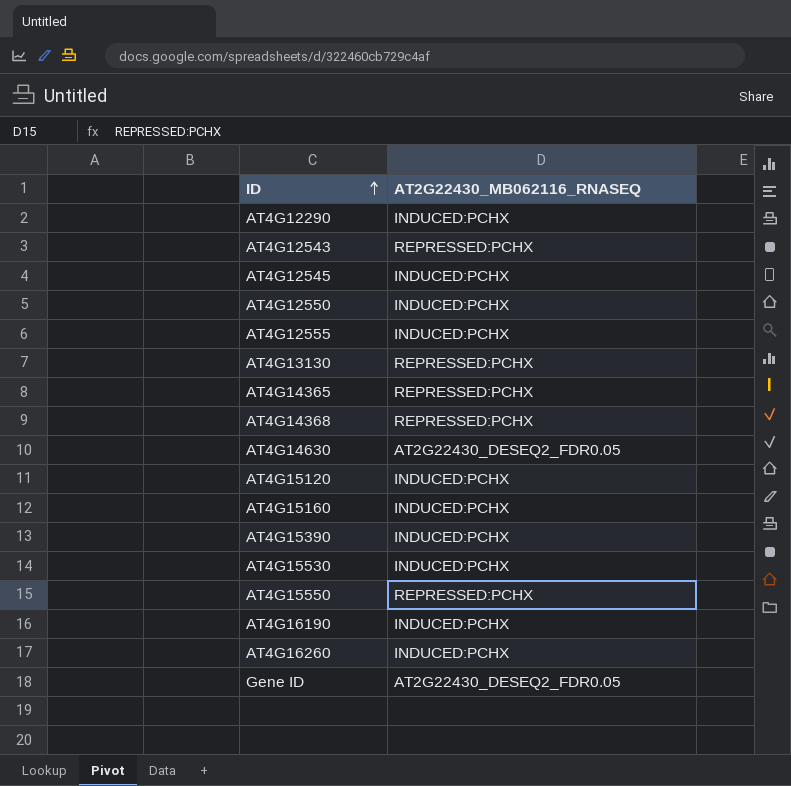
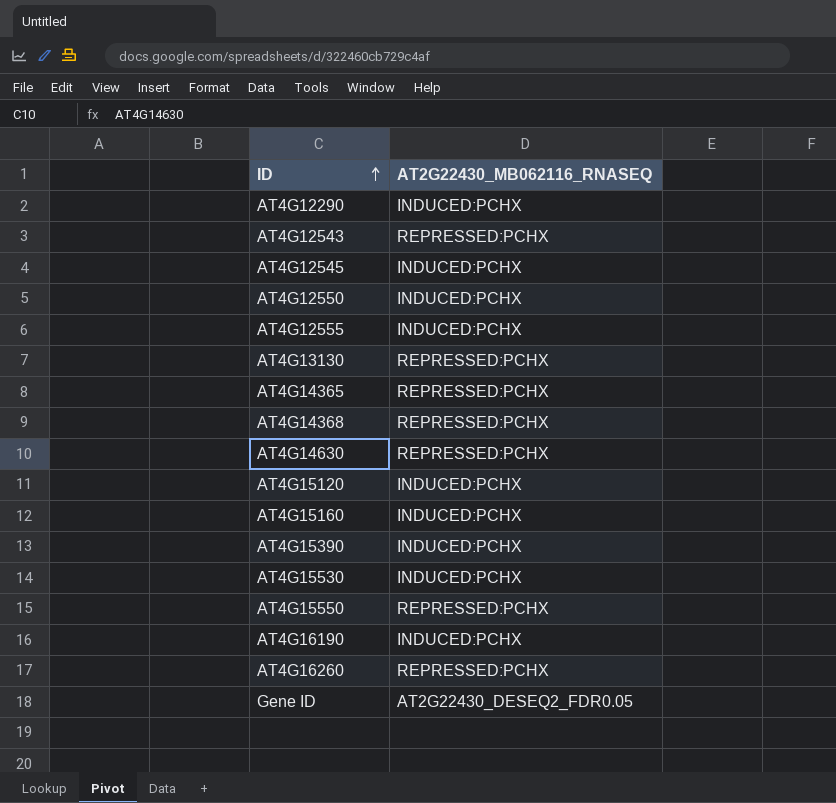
AT4G14630 | AT2G22430_MB062116_RNASEQ: AT2G22430_DESEQ2_FDR0.05 -> REPRESSED:PCHX
AT4G16260 | AT2G22430_MB062116_RNASEQ: INDUCED:PCHX -> REPRESSED:PCHX

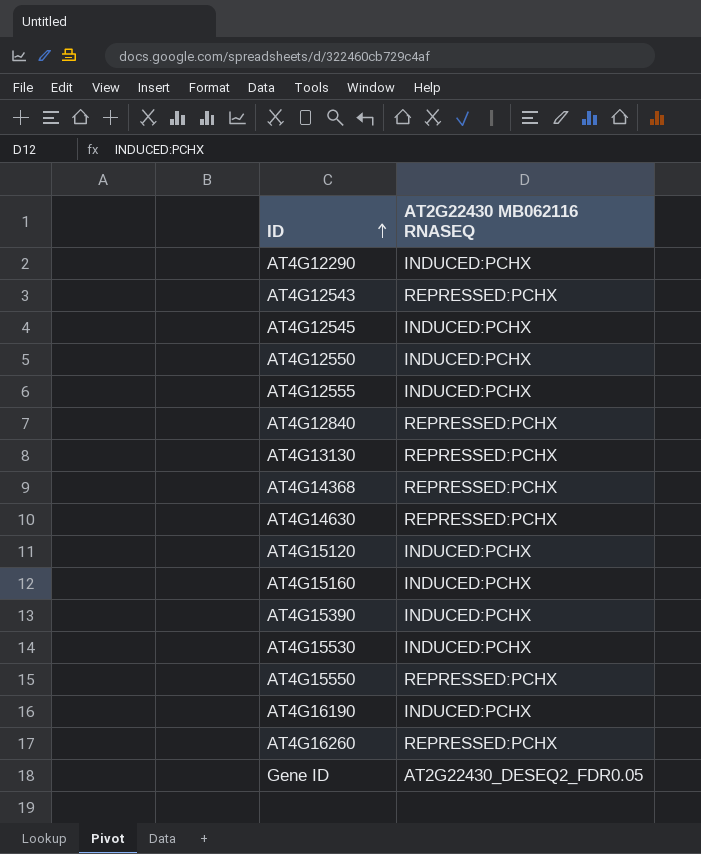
column name: AT2G22430_MB062116_RNASEQ -> AT2G22430 MB062116 RNASEQ
row AT4G14365: REPRESSED:PCHX -> none
row AT4G12840: none -> REPRESSED:PCHX

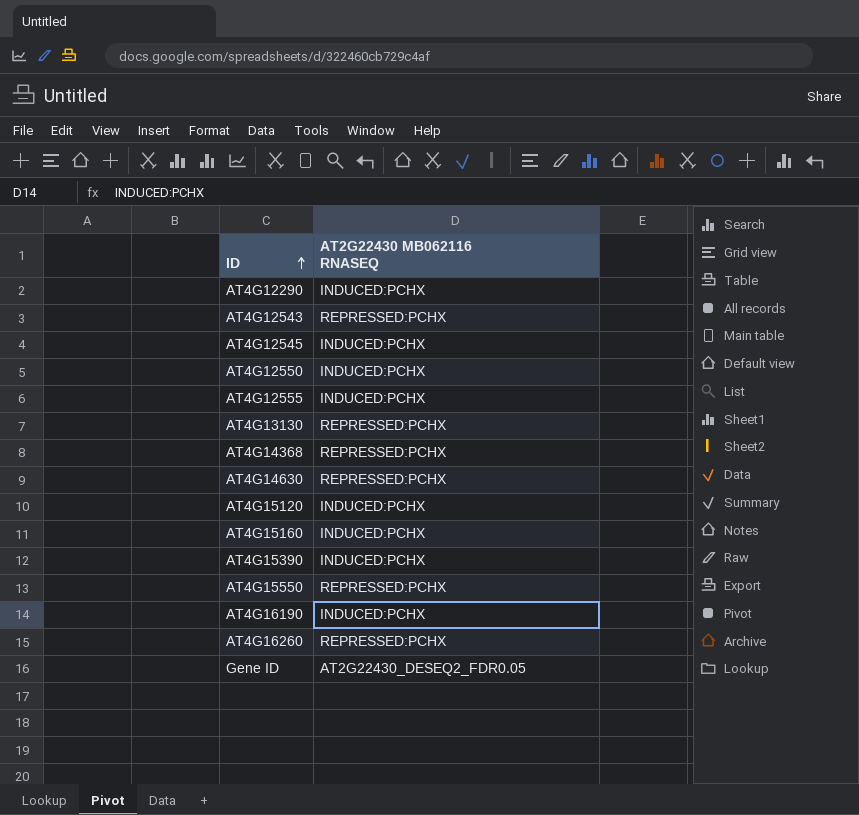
row AT4G12840: REPRESSED:PCHX -> none
row AT4G15530: INDUCED:PCHX -> none

